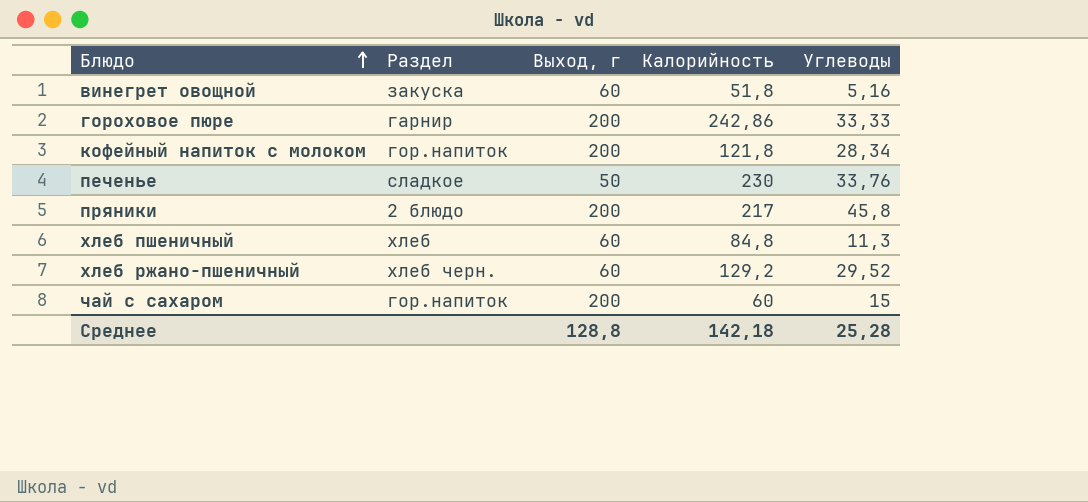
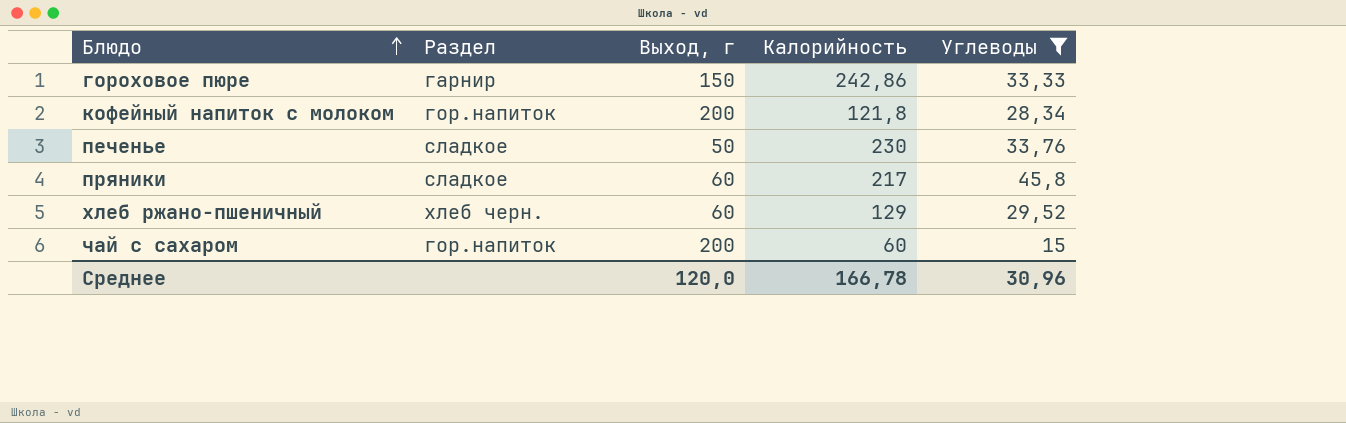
filter: none -> Углеводы >= 15
гороховое пюре | Выход, г: 200 -> 150
пряники | Раздел: 2 блюдо -> сладкое
пряники | Выход, г: 200 -> 60
хлеб ржано-пшеничный | Калорийность: 129,2 -> 129
Среднее | Выход, г: 128,8 -> 120,0
Среднее | Калорийность: 142,18 -> 166,78
Среднее | Углеводы: 25,28 -> 30,96

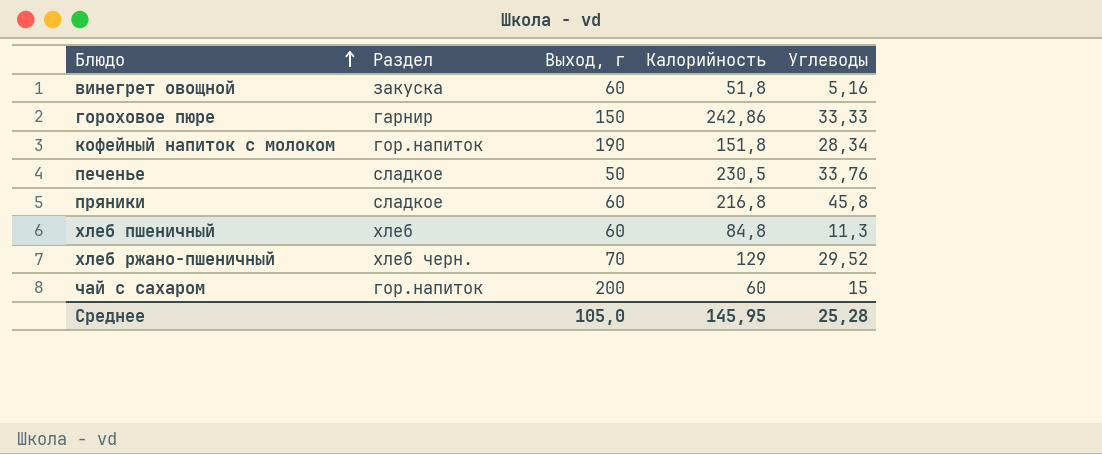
filter: Углеводы >= 15 -> none
кофейный напиток с молоком | Выход, г: 200 -> 190
кофейный напиток с молоком | Калорийность: 121,8 -> 151,8
печенье | Калорийность: 230 -> 230,5
пряники | Калорийность: 217 -> 216,8
хлеб ржано-пшеничный | Выход, г: 60 -> 70
Среднее | Выход, г: 120,0 -> 105,0
Среднее | Калорийность: 166,78 -> 145,95
Среднее | Углеводы: 30,96 -> 25,28

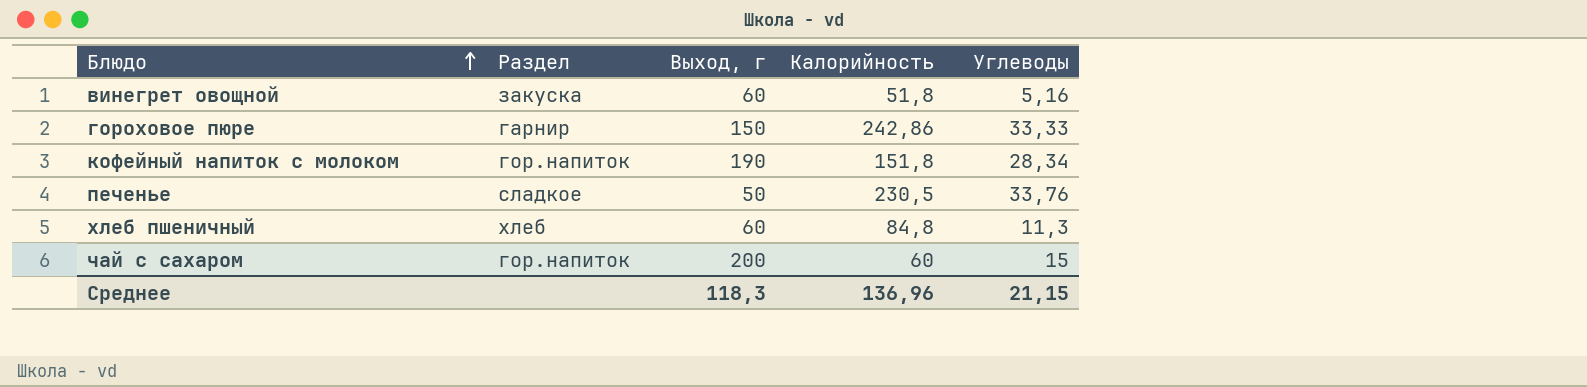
row пряники: сладкое | 60 | 216,8 | 45,8 -> none
row хлеб ржано-пшеничный: хлеб черн. | 70 | 129 | 29,52 -> none
Среднее | Выход, г: 105,0 -> 118,3
Среднее | Калорийность: 145,95 -> 136,96
Среднее | Углеводы: 25,28 -> 21,15

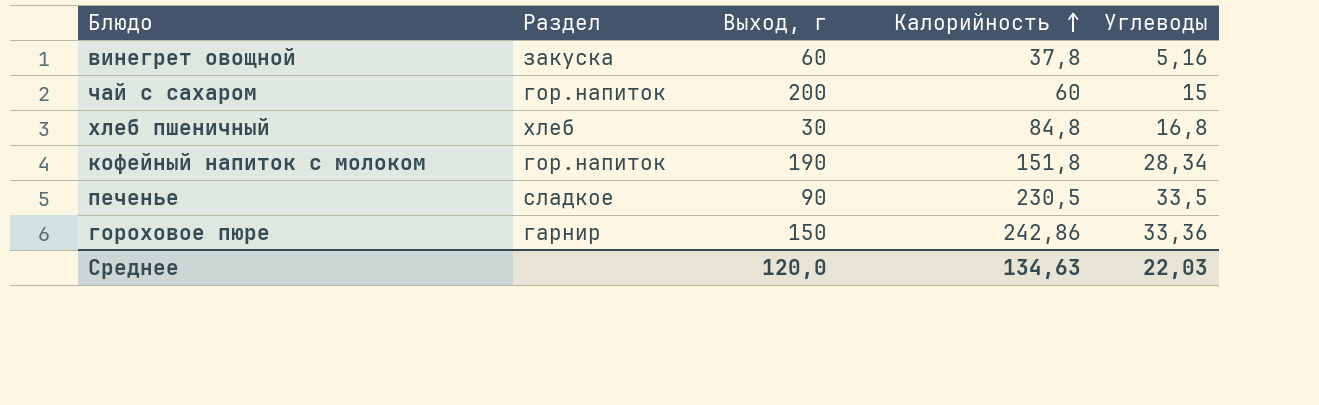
row order: Блюдо ascending -> Калорийность ascending
винегрет овощной | Калорийность: 51,8 -> 37,8
хлеб пшеничный | Выход, г: 60 -> 30
хлеб пшеничный | Углеводы: 11,3 -> 16,8
печенье | Выход, г: 50 -> 90
печенье | Углеводы: 33,76 -> 33,5
гороховое пюре | Углеводы: 33,33 -> 33,36
Среднее | Выход, г: 118,3 -> 120,0
Среднее | Калорийность: 136,96 -> 134,63
Среднее | Углеводы: 21,15 -> 22,03

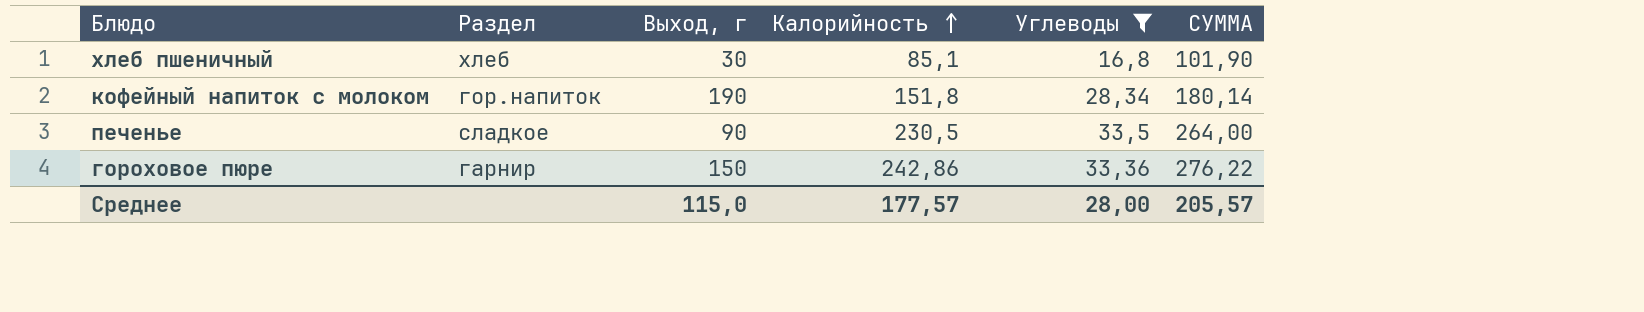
filter: none -> Углеводы >= 16,8
column СУММА | formula: none -> [Калорийность] + [Углеводы]
хлеб пшеничный | Калорийность: 84,8 -> 85,1
Среднее | Выход, г: 120,0 -> 115,0
Среднее | Калорийность: 134,63 -> 177,57
Среднее | Углеводы: 22,03 -> 28,00

